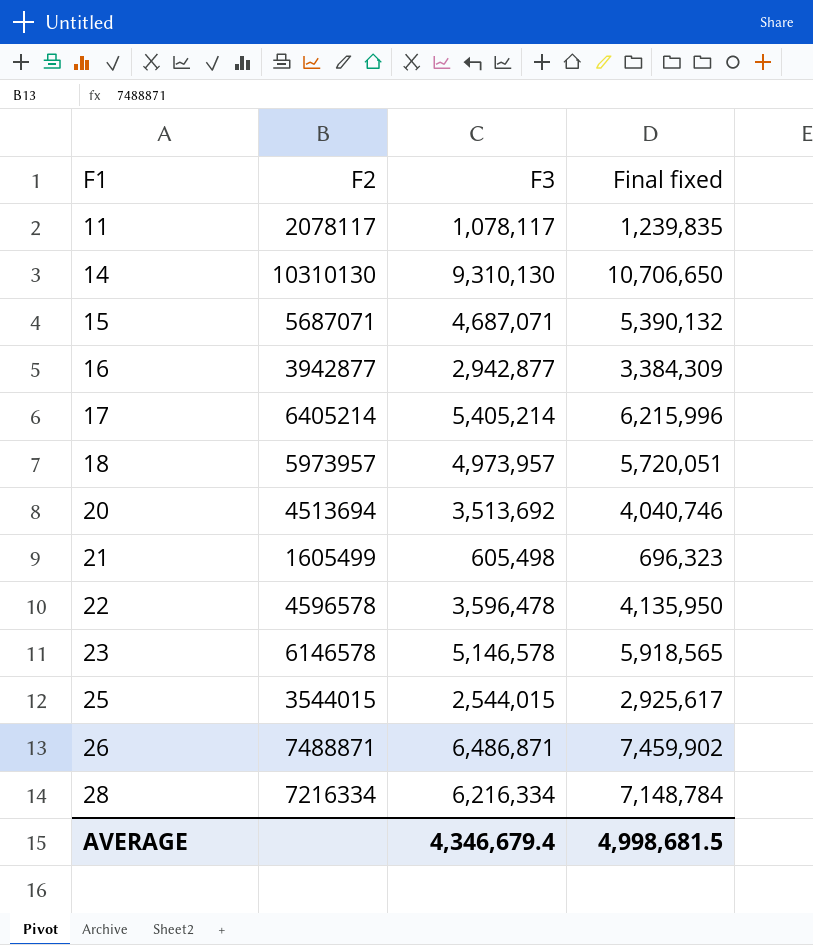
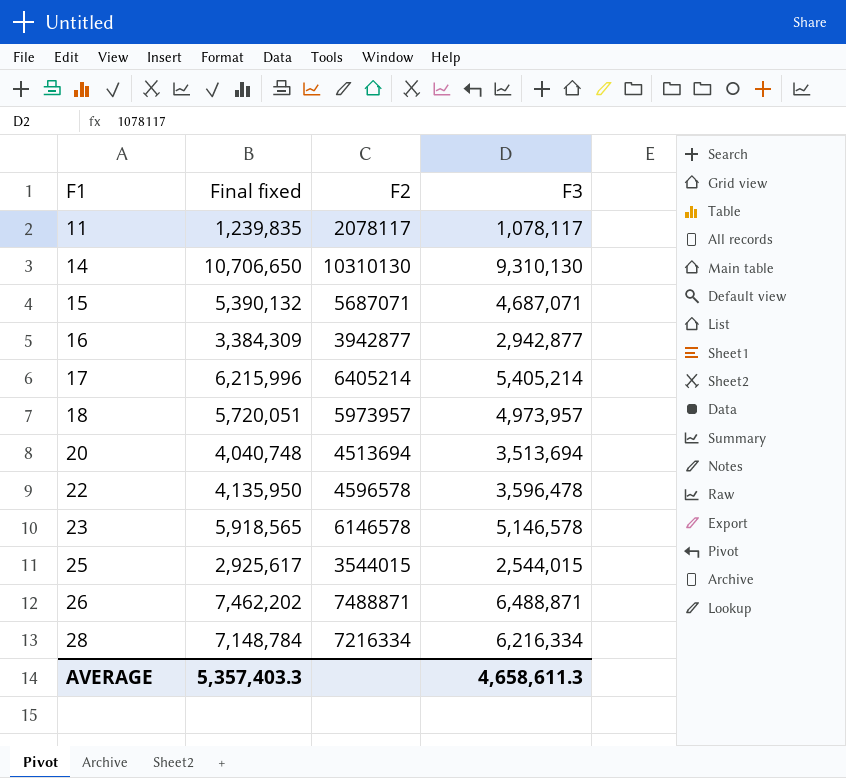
column Final fixed | position: 4 -> 2
row 21: 1605499 | 605,498 | 696,323 -> none
20 | Final fixed: 4,040,746 -> 4,040,748
20 | F3: 3,513,692 -> 3,513,694
26 | Final fixed: 7,459,902 -> 7,462,202
26 | F3: 6,486,871 -> 6,488,871
AVERAGE | Final fixed: 4,998,681.5 -> 5,357,403.3
AVERAGE | F3: 4,346,679.4 -> 4,658,611.3

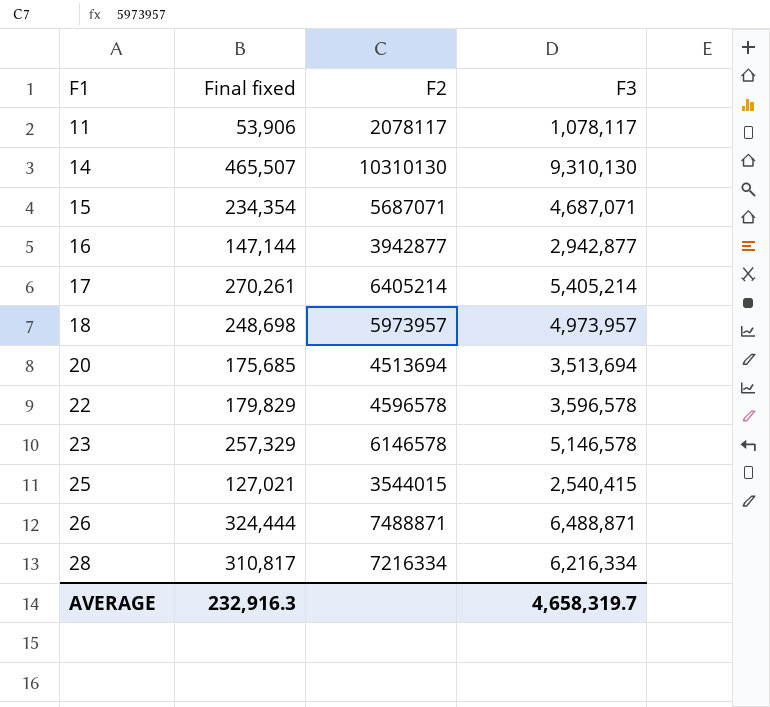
column Final fixed | formula: [F3] * 1.15 -> [F3] * 0.05
22 | F3: 3,596,478 -> 3,596,578
25 | F3: 2,544,015 -> 2,540,415
AVERAGE | Final fixed: 5,357,403.3 -> 232,916.3
AVERAGE | F3: 4,658,611.3 -> 4,658,319.7

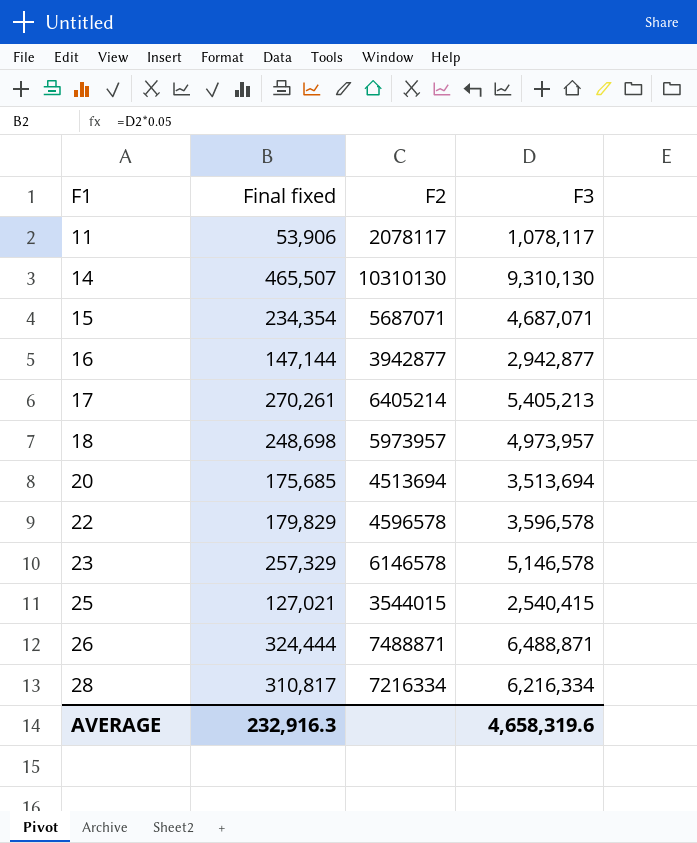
17 | F3: 5,405,214 -> 5,405,213
AVERAGE | F3: 4,658,319.7 -> 4,658,319.6

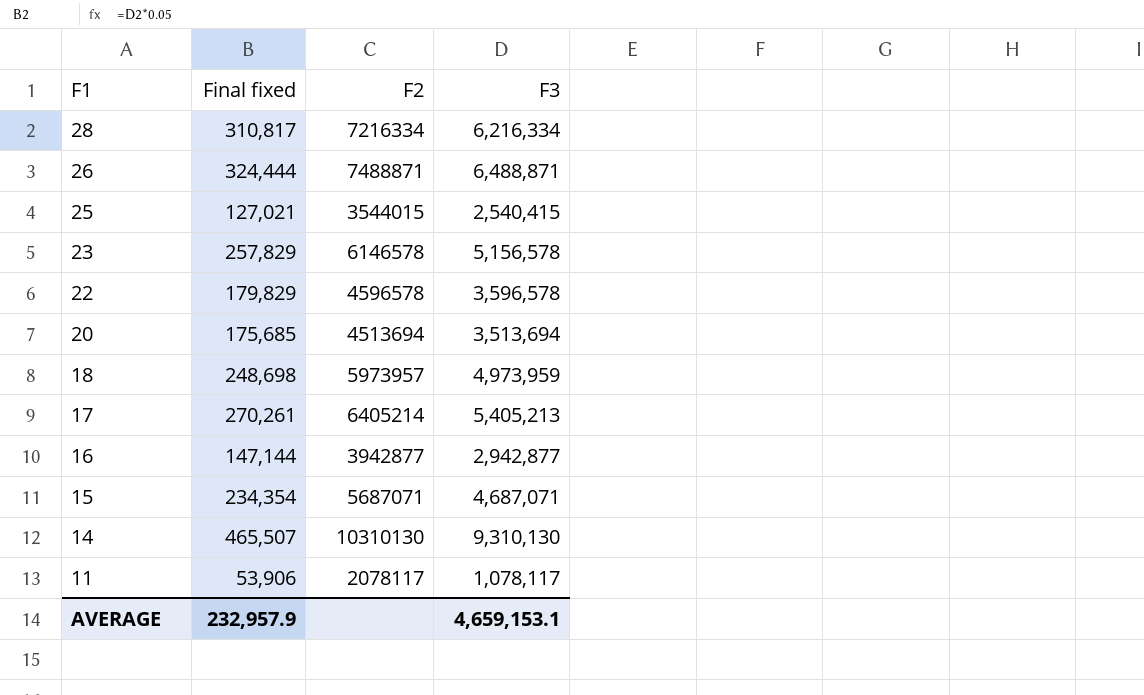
row order: F1 ascending -> F1 descending
23 | Final fixed: 257,329 -> 257,829
23 | F3: 5,146,578 -> 5,156,578
18 | F3: 4,973,957 -> 4,973,959
AVERAGE | Final fixed: 232,916.3 -> 232,957.9
AVERAGE | F3: 4,658,319.6 -> 4,659,153.1

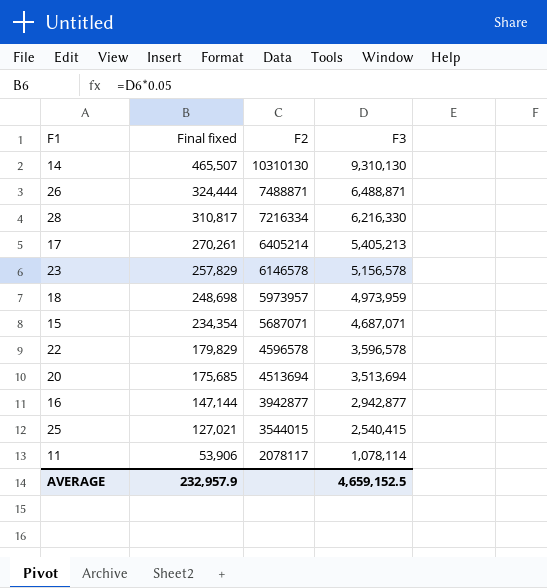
row order: F1 descending -> Final fixed descending
28 | F3: 6,216,334 -> 6,216,330
11 | F3: 1,078,117 -> 1,078,114
AVERAGE | F3: 4,659,153.1 -> 4,659,152.5

